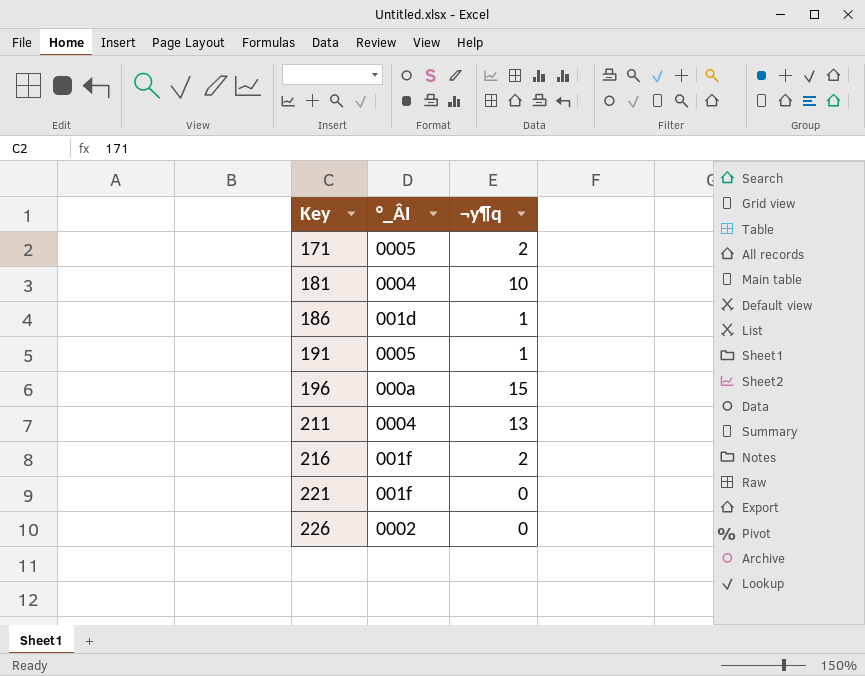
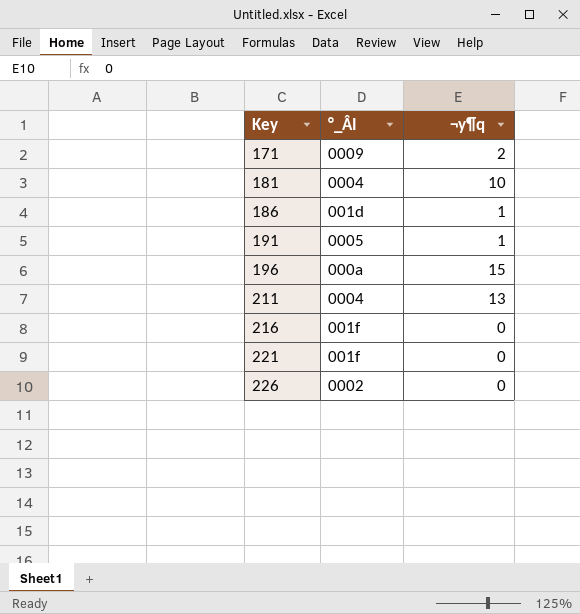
171 | °_ÂI: 0005 -> 0009
216 | ¬y¶q: 2 -> 0

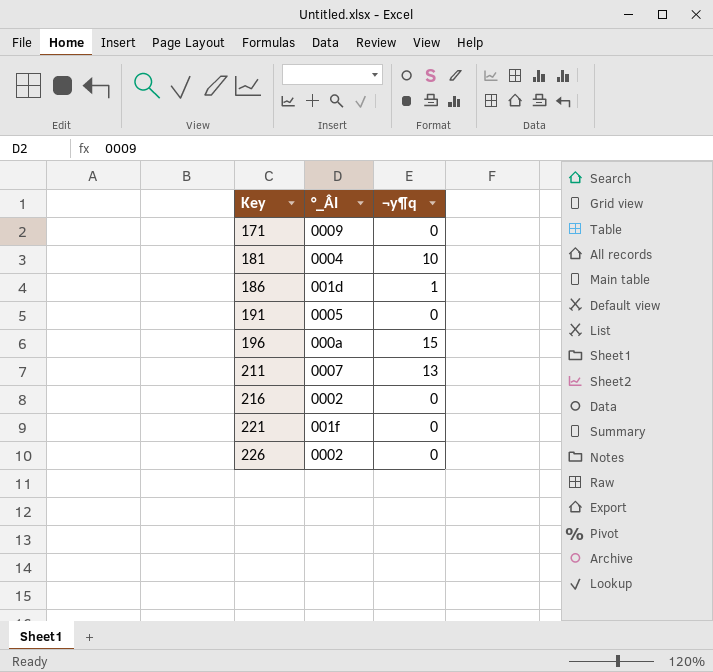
171 | ¬y¶q: 2 -> 0
191 | ¬y¶q: 1 -> 0
211 | °_ÂI: 0004 -> 0007
216 | °_ÂI: 001f -> 0002

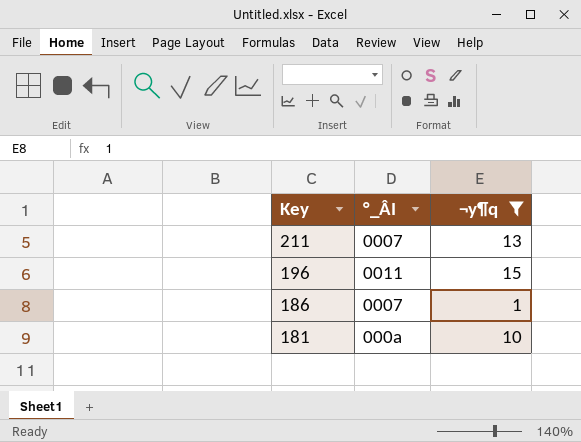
filter: none -> ¬y¶q != 0
row order: Key ascending -> Key descending
196 | °_ÂI: 000a -> 0011
186 | °_ÂI: 001d -> 0007
181 | °_ÂI: 0004 -> 000a

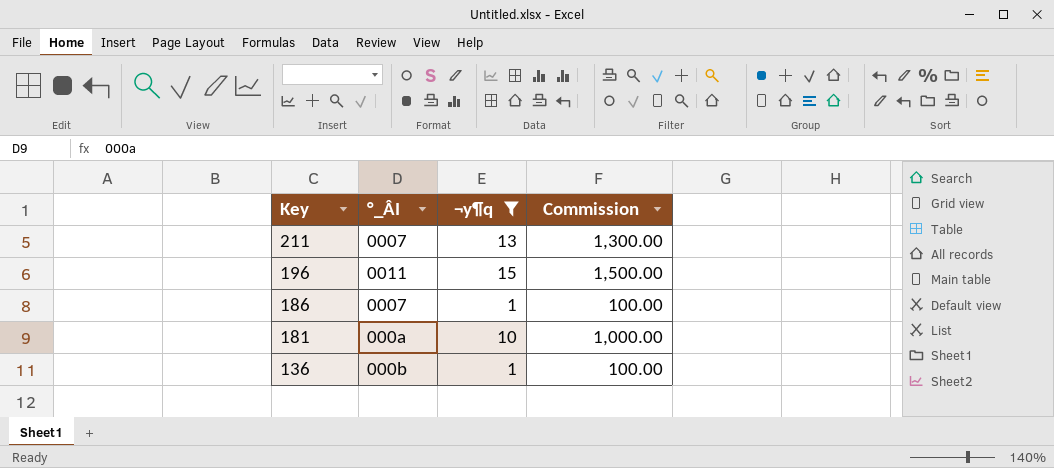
column Commission | formula: none -> [¬y¶q] * 100
row 136: none -> 000b | 1 | 100.00

